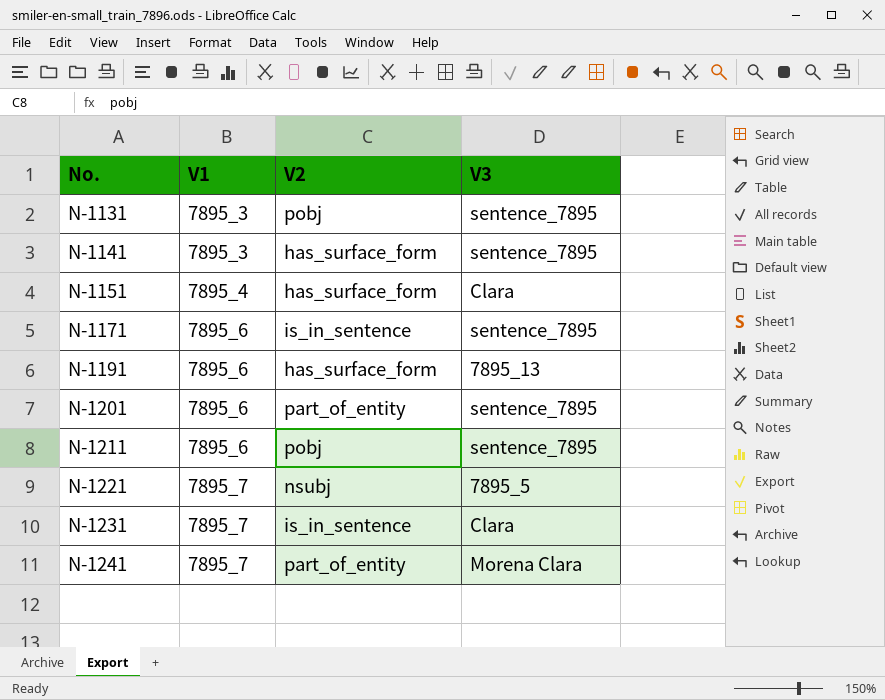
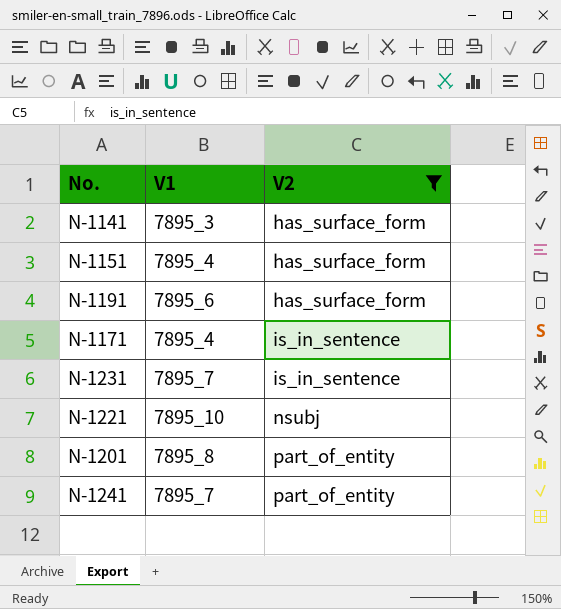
filter: none -> V2 != pobj
row order: No. ascending -> V2 ascending
column V3 | position: 4 -> none
N-1171 | V1: 7895_6 -> 7895_4
N-1221 | V1: 7895_7 -> 7895_10
N-1201 | V1: 7895_6 -> 7895_8

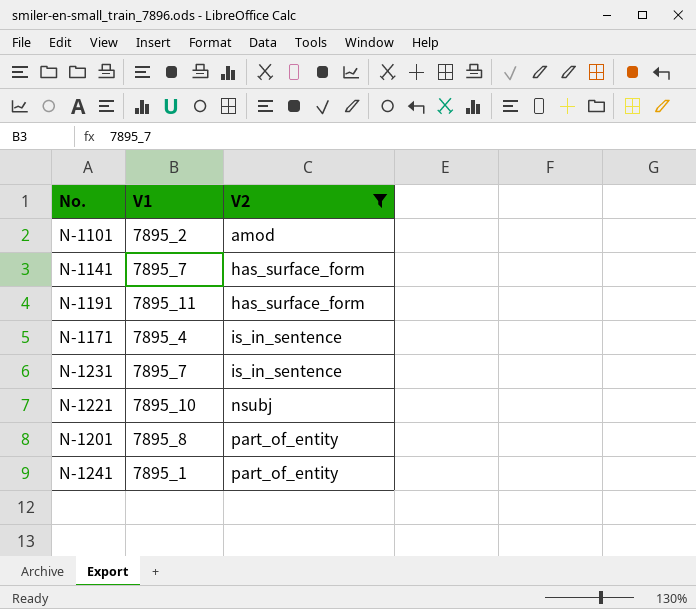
row N-1151: 7895_4 | has_surface_form -> none
row N-1101: none -> 7895_2 | amod
N-1141 | V1: 7895_3 -> 7895_7
N-1191 | V1: 7895_6 -> 7895_11
N-1241 | V1: 7895_7 -> 7895_1

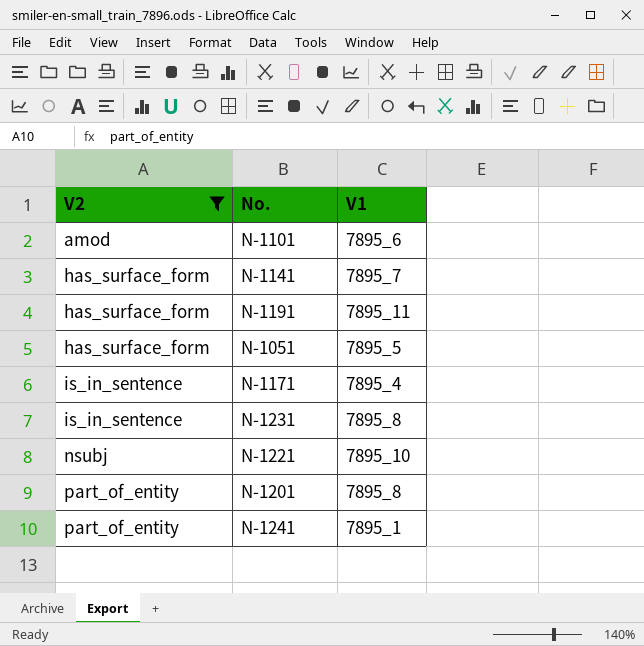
column V2 | position: 3 -> 1
N-1101 | V1: 7895_2 -> 7895_6
row N-1051: none -> has_surface_form | 7895_5
N-1231 | V1: 7895_7 -> 7895_8

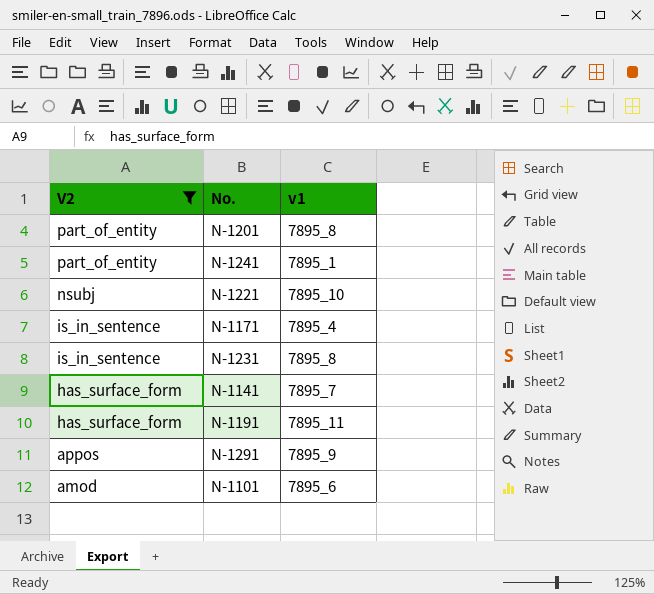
row order: V2 ascending -> V2 descending
column name: V1 -> v1
row N-1051: has_surface_form | 7895_5 -> none
row N-1291: none -> appos | 7895_9

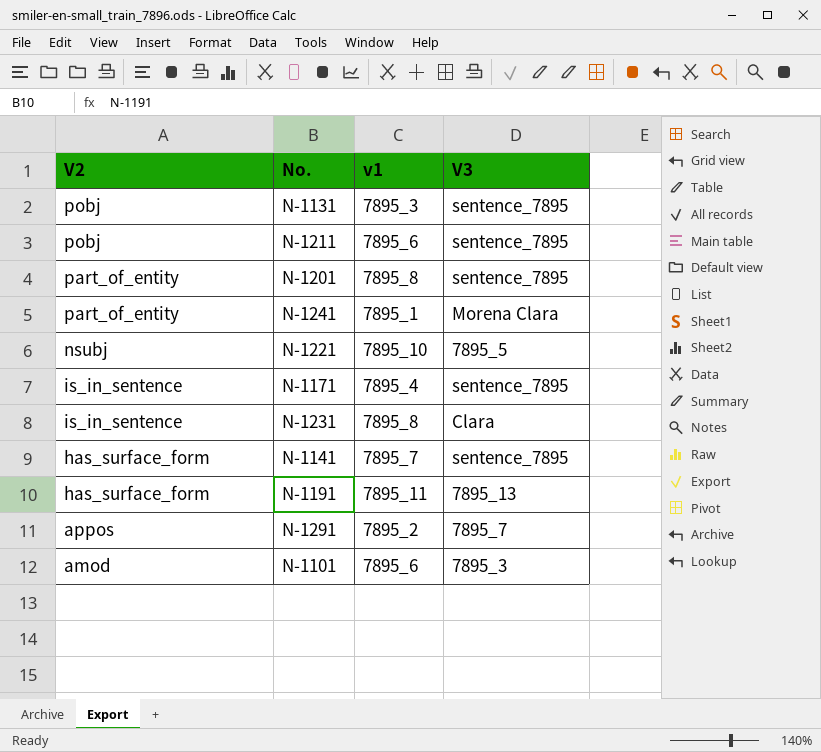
filter: V2 != pobj -> none
column V3 | position: none -> 4
N-1291 | v1: 7895_9 -> 7895_2

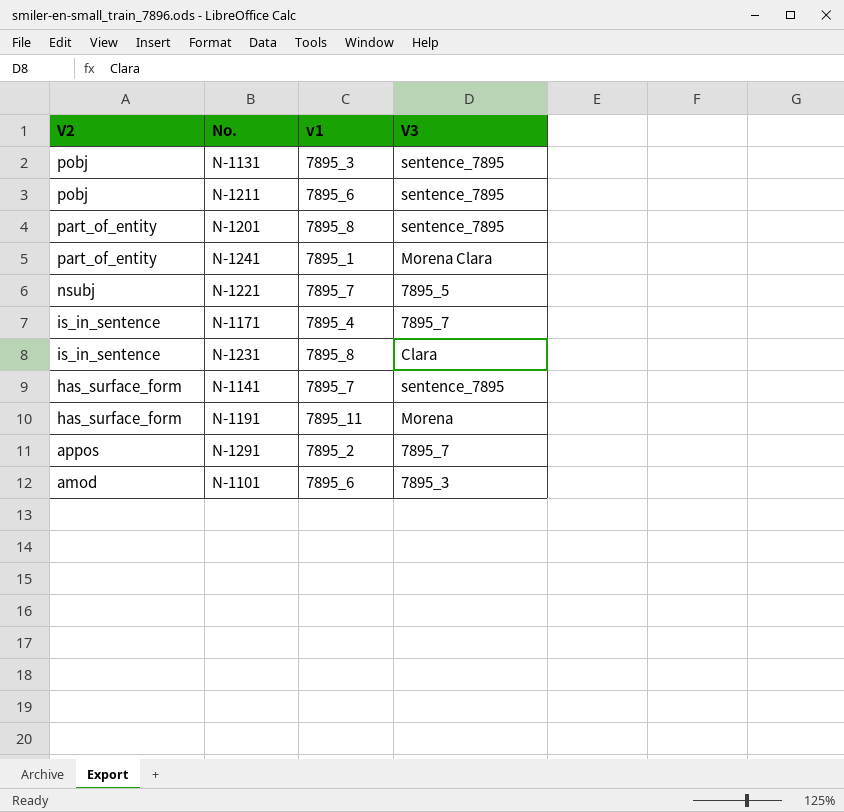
N-1221 | v1: 7895_10 -> 7895_7
N-1171 | V3: sentence_7895 -> 7895_7
N-1191 | V3: 7895_13 -> Morena

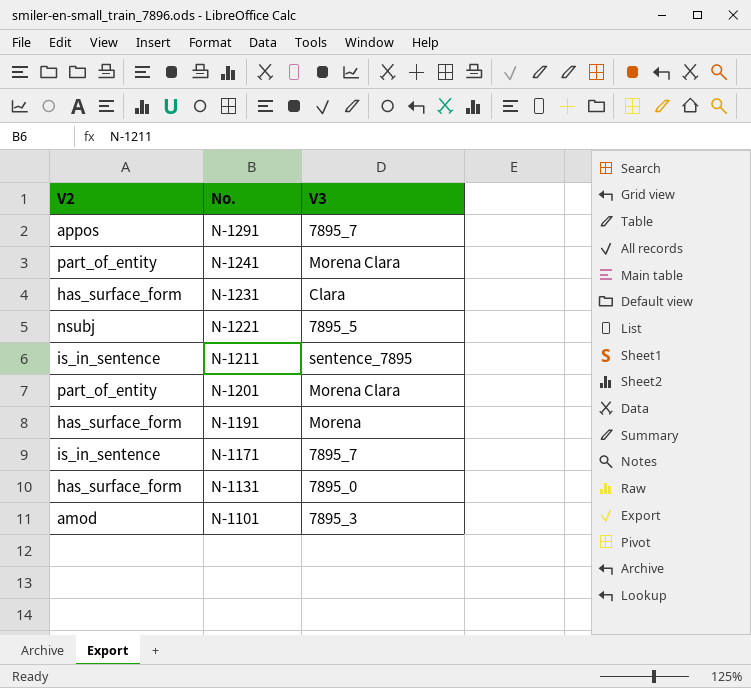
row order: V2 descending -> No. descending
column v1 | position: 3 -> none
row N-1141: has_surface_form | 7895_7 | sentence_7895 -> none
N-1231 | V2: is_in_sentence -> has_surface_form
N-1211 | V2: pobj -> is_in_sentence
N-1201 | V3: sentence_7895 -> Morena Clara
N-1131 | V2: pobj -> has_surface_form
N-1131 | V3: sentence_7895 -> 7895_0

